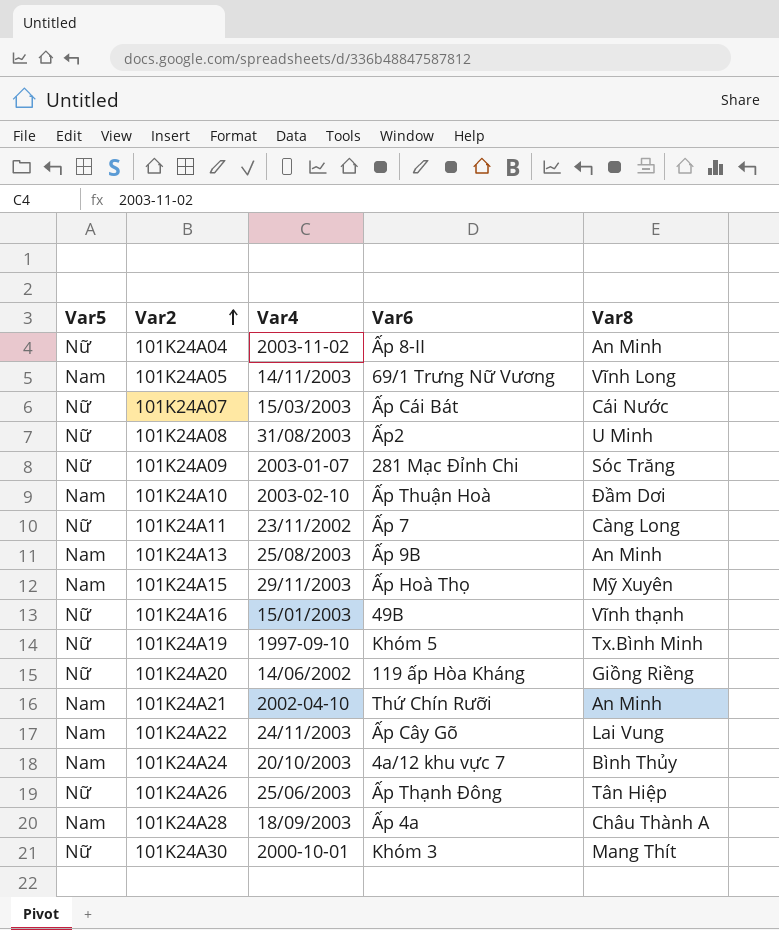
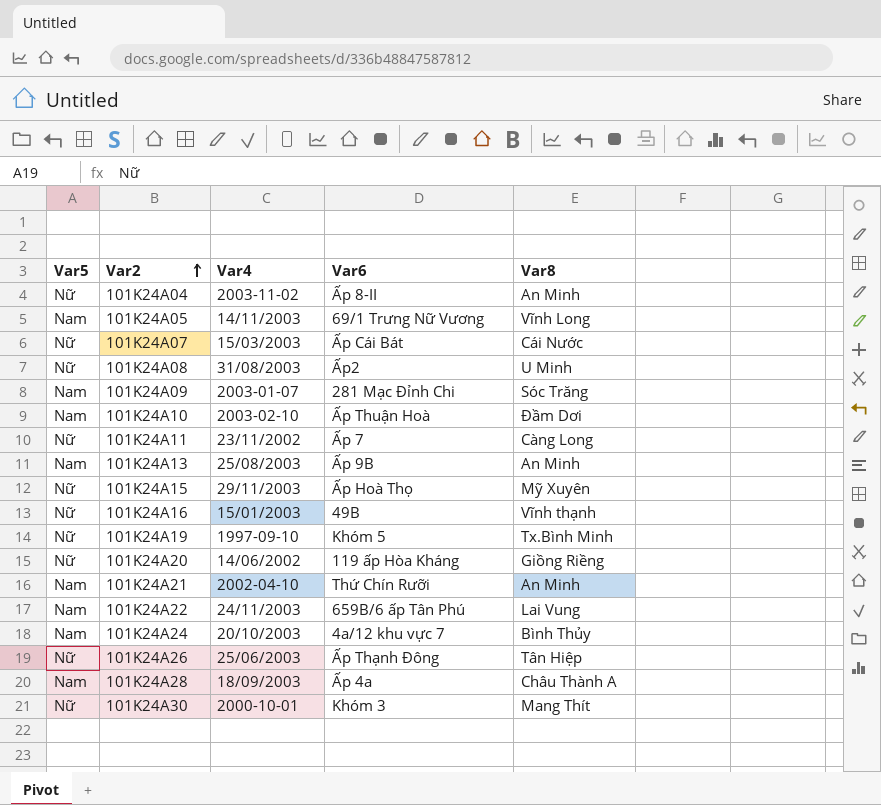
101K24A09 | Var5: Nữ -> Nam
101K24A15 | Var5: Nam -> Nữ
101K24A22 | Var6: Ấp Cây Gõ -> 659B/6 ấp Tân Phú

